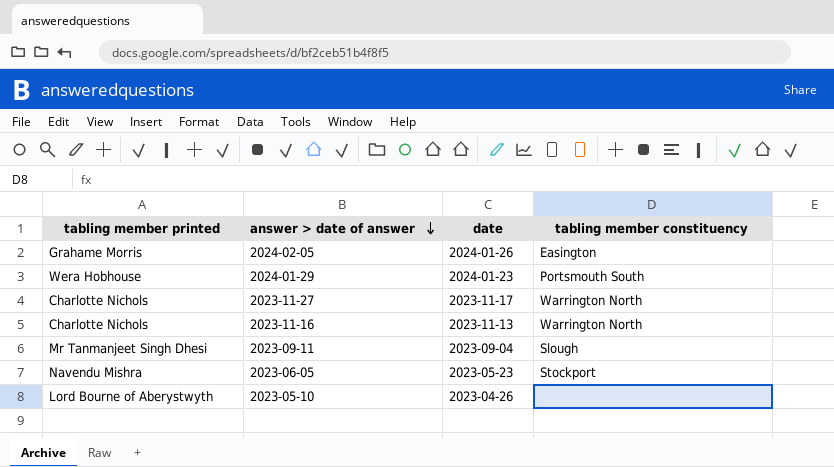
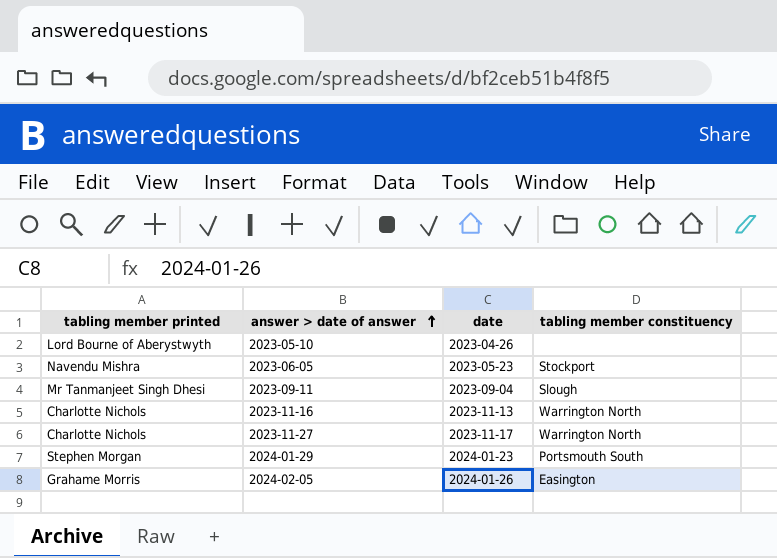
row order: answer > date of answer descending -> answer > date of answer ascending
2024-01-29 | tabling member printed: Wera Hobhouse -> Stephen Morgan

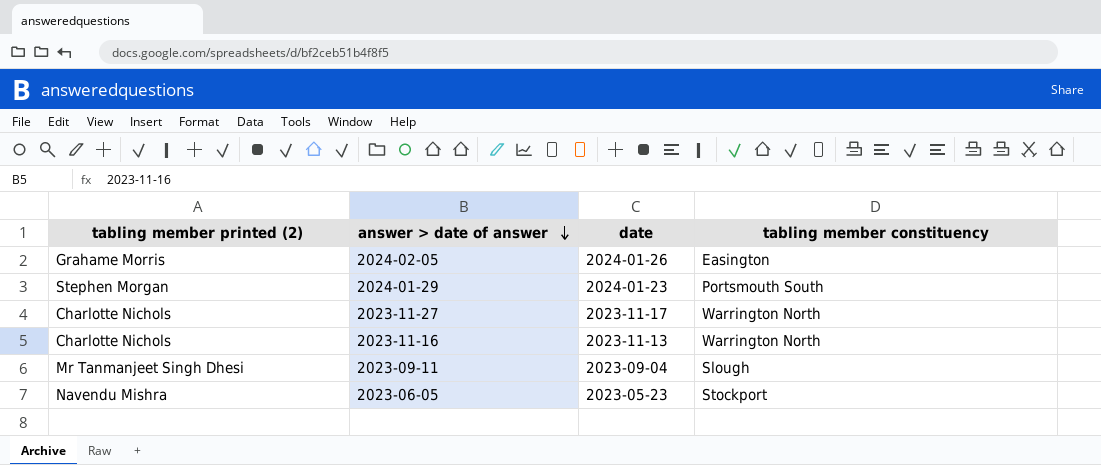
row order: answer > date of answer ascending -> answer > date of answer descending
column name: tabling member printed -> tabling member printed (2)
row 2023-05-10: Lord Bourne of Aberystwyth | 2023-04-26 | none -> none

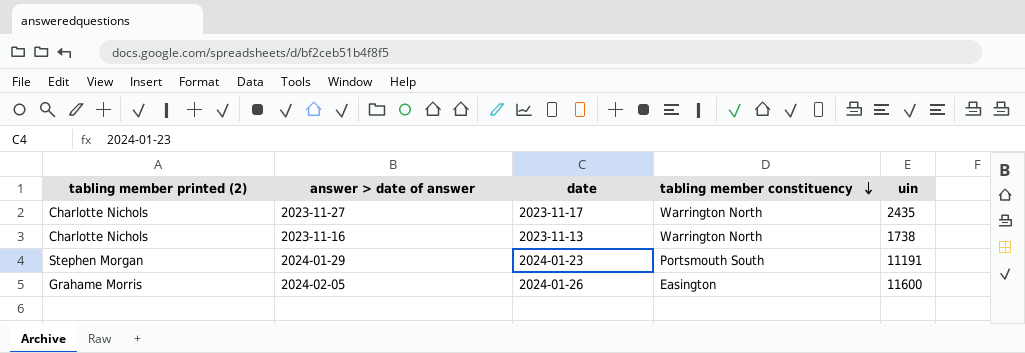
row order: answer > date of answer descending -> tabling member constituency descending
column uin | position: none -> 5
row 2023-09-11: Mr Tanmanjeet Singh Dhesi | 2023-09-04 | Slough -> none
row 2023-06-05: Navendu Mishra | 2023-05-23 | Stockport -> none

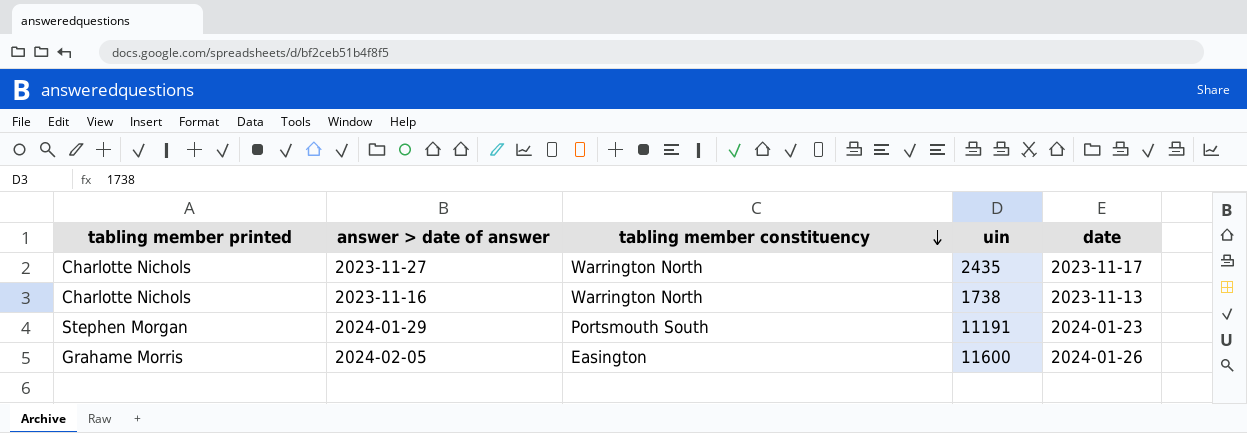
column name: tabling member printed (2) -> tabling member printed
column date | position: 3 -> 5

